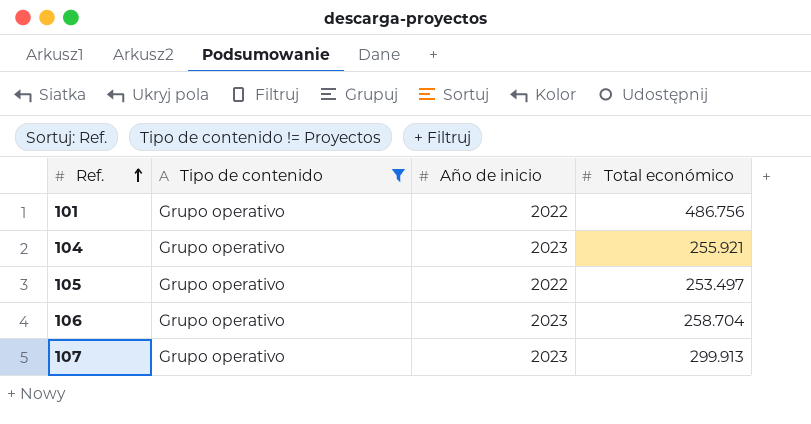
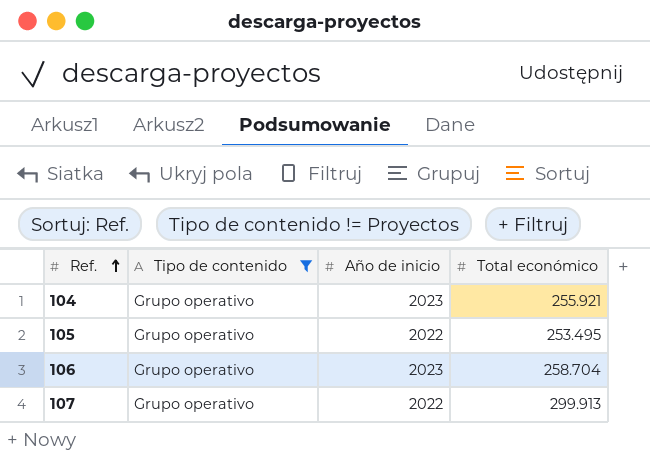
row 101: Grupo operativo | 2022 | 486.756 -> none
105 | Total económico: 253.497 -> 253.495
107 | Año de inicio: 2023 -> 2022

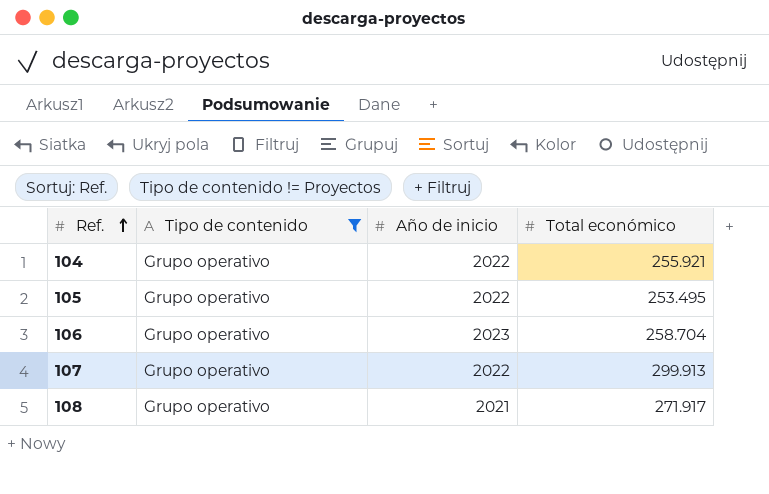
104 | Año de inicio: 2023 -> 2022
row 108: none -> Grupo operativo | 2021 | 271.917

